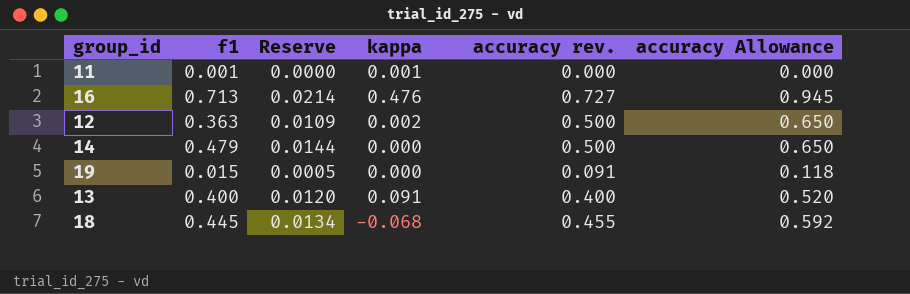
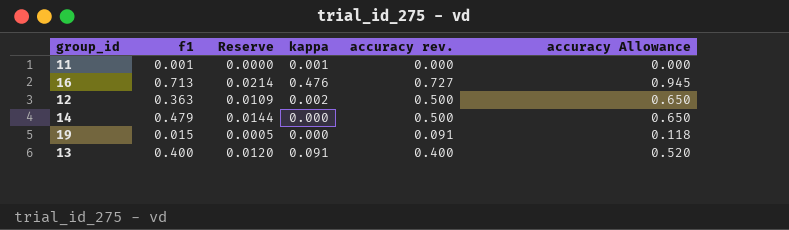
row 18: 0.445 | 0.0134 | -0.068 | 0.455 | 0.592 -> none

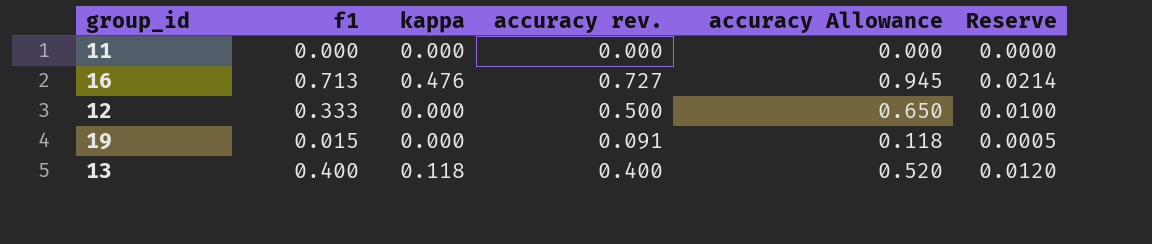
column Reserve | position: 3 -> 6
row 14: 0.479 | 0.0144 | 0.000 | 0.500 | 0.650 -> none
11 | f1: 0.001 -> 0.000
11 | kappa: 0.001 -> 0.000
12 | f1: 0.363 -> 0.333
12 | kappa: 0.002 -> 0.000
12 | Reserve: 0.0109 -> 0.0100
13 | kappa: 0.091 -> 0.118

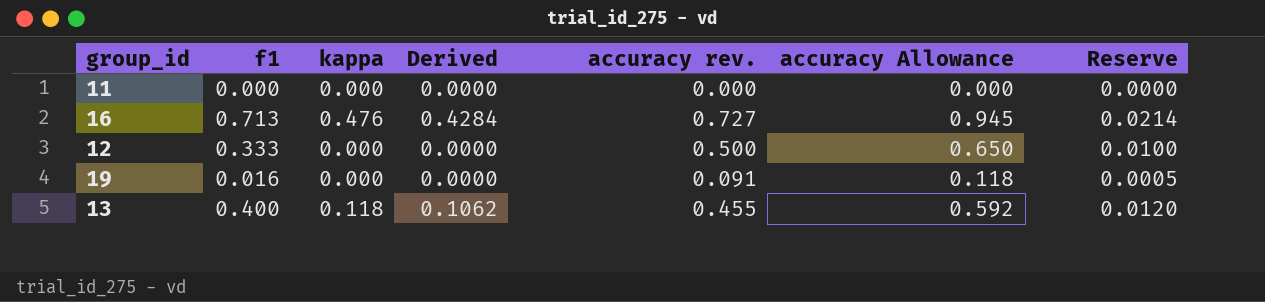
column Derived | formula: none -> [kappa] * 0.9
19 | f1: 0.015 -> 0.016
13 | accuracy rev.: 0.400 -> 0.455
13 | accuracy Allowance: 0.520 -> 0.592

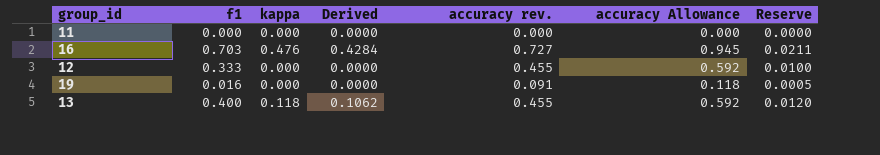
16 | f1: 0.713 -> 0.703
16 | Reserve: 0.0214 -> 0.0211
12 | accuracy rev.: 0.500 -> 0.455
12 | accuracy Allowance: 0.650 -> 0.592

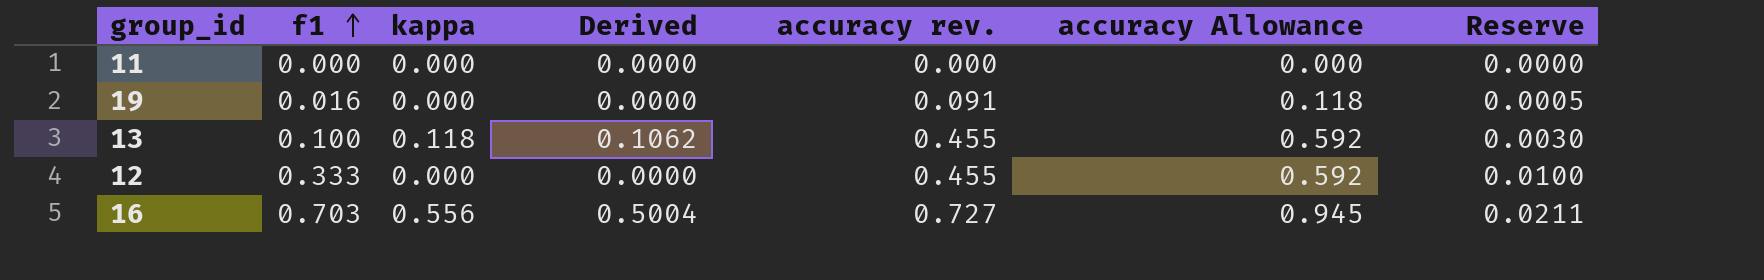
row order: none -> f1 ascending
13 | f1: 0.400 -> 0.100
13 | Reserve: 0.0120 -> 0.0030
16 | kappa: 0.476 -> 0.556
16 | Derived: 0.4284 -> 0.5004

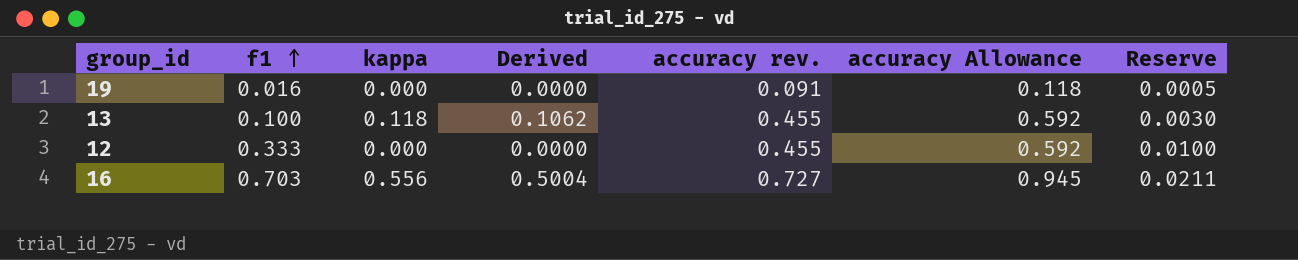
row 11: 0.000 | 0.000 | 0.0000 | 0.000 | 0.000 | 0.0000 -> none

